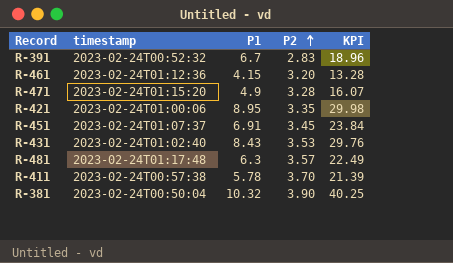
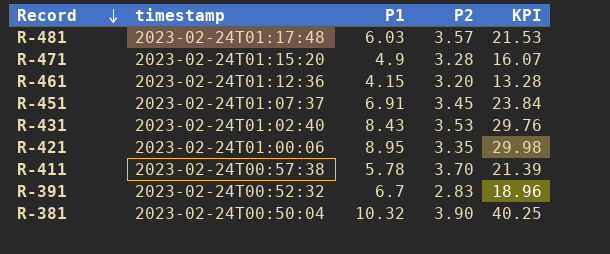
row order: P2 ascending -> Record descending
R-481 | P1: 6.3 -> 6.03
R-481 | KPI: 22.49 -> 21.53

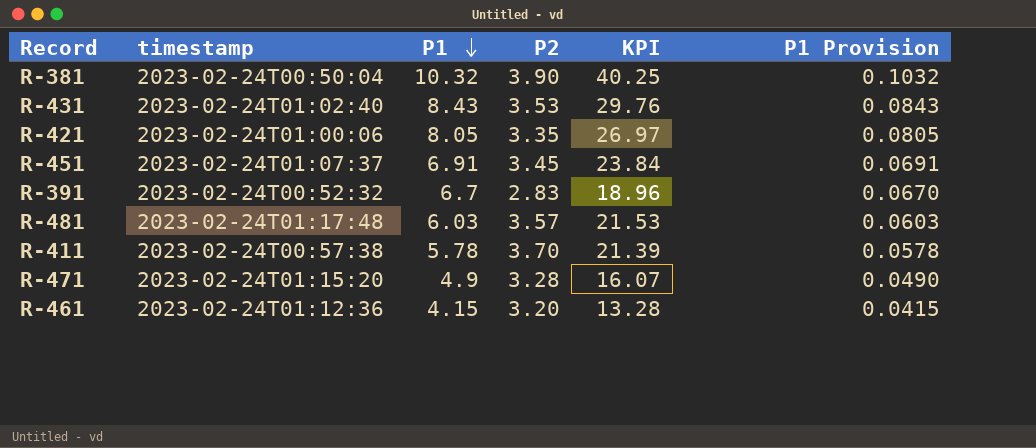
row order: Record descending -> P1 descending
column P1 Provision | formula: none -> [P1] * 0.01
R-421 | P1: 8.95 -> 8.05
R-421 | KPI: 29.98 -> 26.97

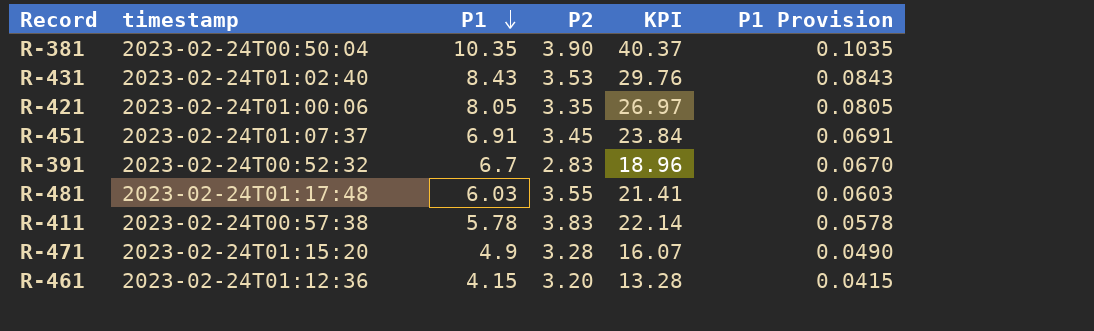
R-381 | P1: 10.32 -> 10.35
R-381 | KPI: 40.25 -> 40.37
R-381 | P1 Provision: 0.1032 -> 0.1035
R-481 | P2: 3.57 -> 3.55
R-481 | KPI: 21.53 -> 21.41
R-411 | P2: 3.70 -> 3.83
R-411 | KPI: 21.39 -> 22.14

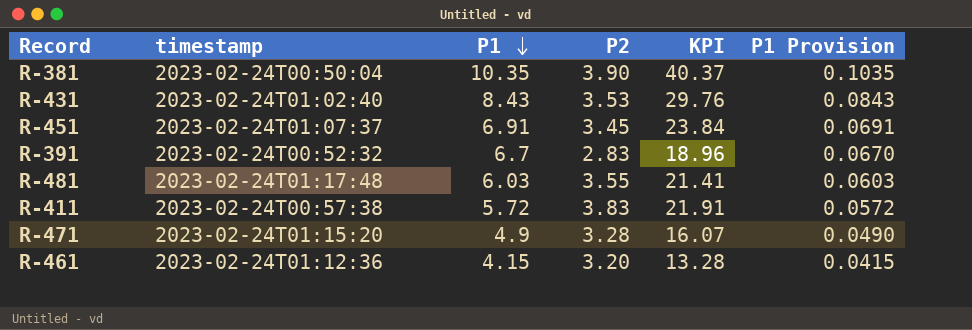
row R-421: 2023-02-24T01:00:06 | 8.05 | 3.35 | 26.97 | 0.0805 -> none
R-411 | P1: 5.78 -> 5.72
R-411 | KPI: 22.14 -> 21.91
R-411 | P1 Provision: 0.0578 -> 0.0572

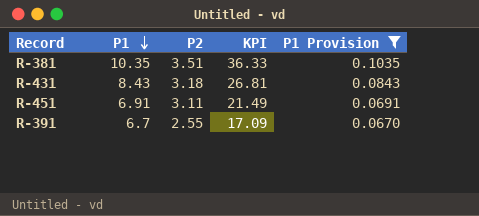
filter: none -> P1 Provision >= 0.0670
column timestamp | position: 2 -> none
R-381 | P2: 3.90 -> 3.51
R-381 | KPI: 40.37 -> 36.33
R-431 | P2: 3.53 -> 3.18
R-431 | KPI: 29.76 -> 26.81
R-451 | P2: 3.45 -> 3.11
R-451 | KPI: 23.84 -> 21.49
R-391 | P2: 2.83 -> 2.55
R-391 | KPI: 18.96 -> 17.09

